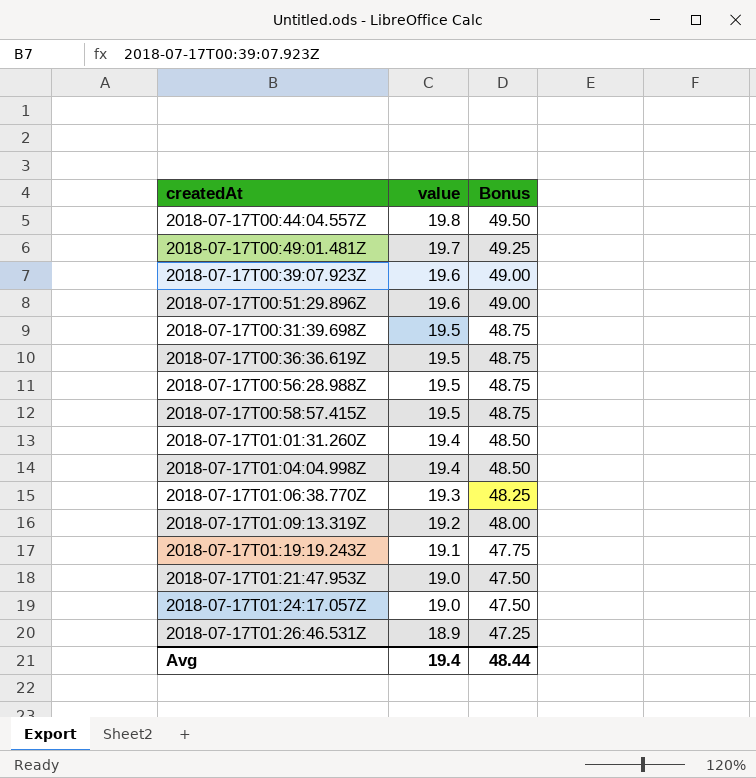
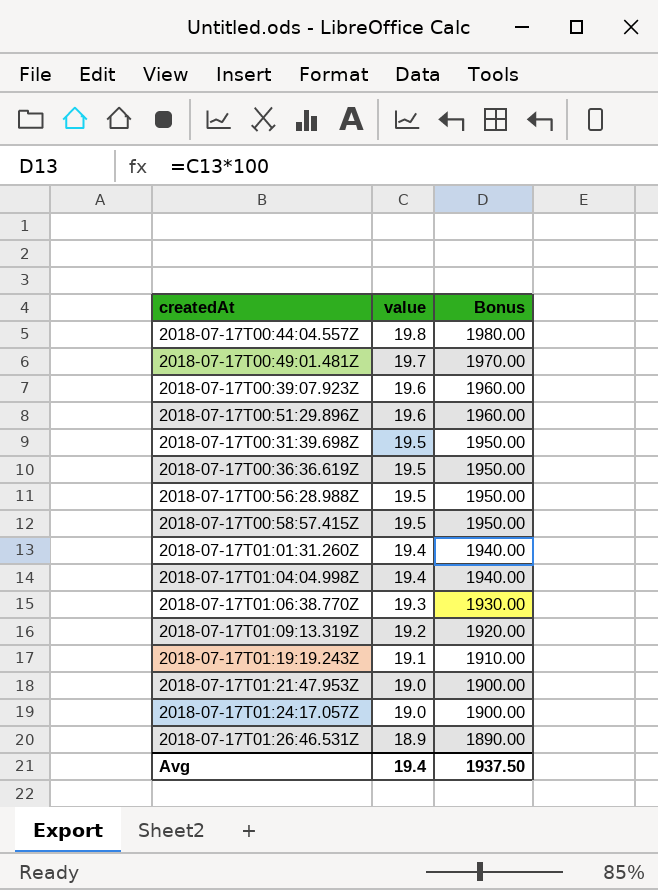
column Bonus | formula: [value] * 2.5 -> [value] * 100
Avg | Bonus: 48.44 -> 1937.50

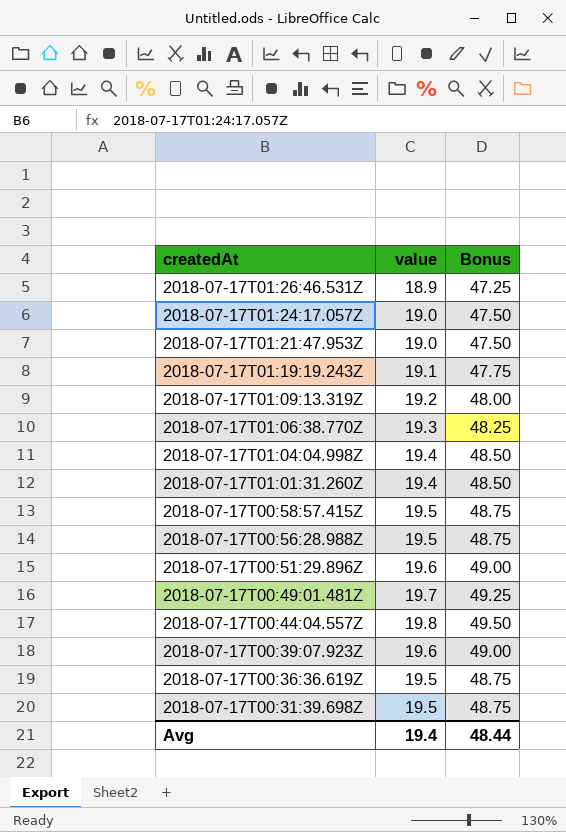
row order: value descending -> createdAt descending
column Bonus | formula: [value] * 100 -> [value] * 2.5
Avg | Bonus: 1937.50 -> 48.44

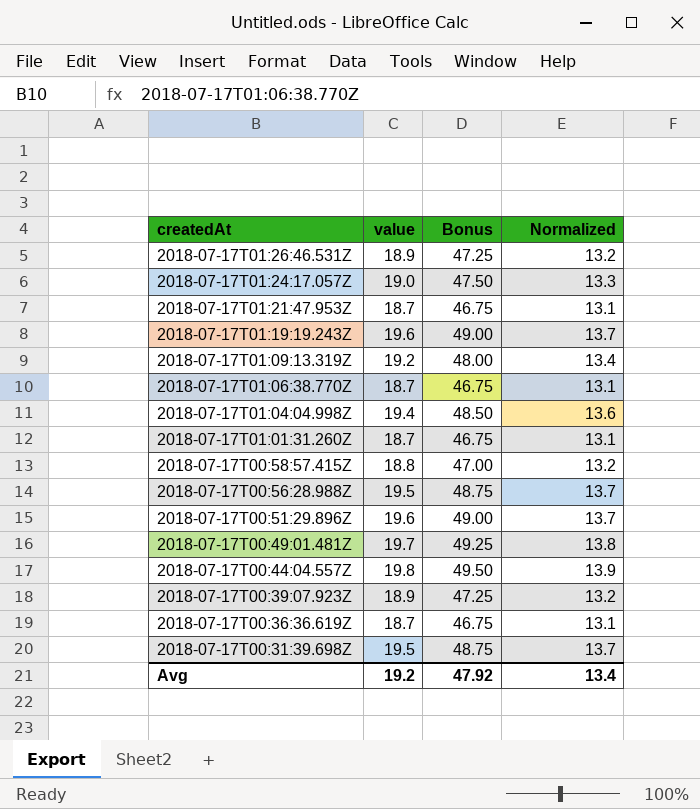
column Normalized | formula: none -> [value] * 0.7
2018-07-17T01:21:47.953Z | value: 19.0 -> 18.7
2018-07-17T01:21:47.953Z | Bonus: 47.50 -> 46.75
2018-07-17T01:19:19.243Z | value: 19.1 -> 19.6
2018-07-17T01:19:19.243Z | Bonus: 47.75 -> 49.00
2018-07-17T01:06:38.770Z | value: 19.3 -> 18.7
2018-07-17T01:06:38.770Z | Bonus: 48.25 -> 46.75
2018-07-17T01:01:31.260Z | value: 19.4 -> 18.7
2018-07-17T01:01:31.260Z | Bonus: 48.50 -> 46.75
2018-07-17T00:58:57.415Z | value: 19.5 -> 18.8
2018-07-17T00:58:57.415Z | Bonus: 48.75 -> 47.00
2018-07-17T00:39:07.923Z | value: 19.6 -> 18.9
2018-07-17T00:39:07.923Z | Bonus: 49.00 -> 47.25
2018-07-17T00:36:36.619Z | value: 19.5 -> 18.7
2018-07-17T00:36:36.619Z | Bonus: 48.75 -> 46.75
Avg | value: 19.4 -> 19.2
Avg | Bonus: 48.44 -> 47.92

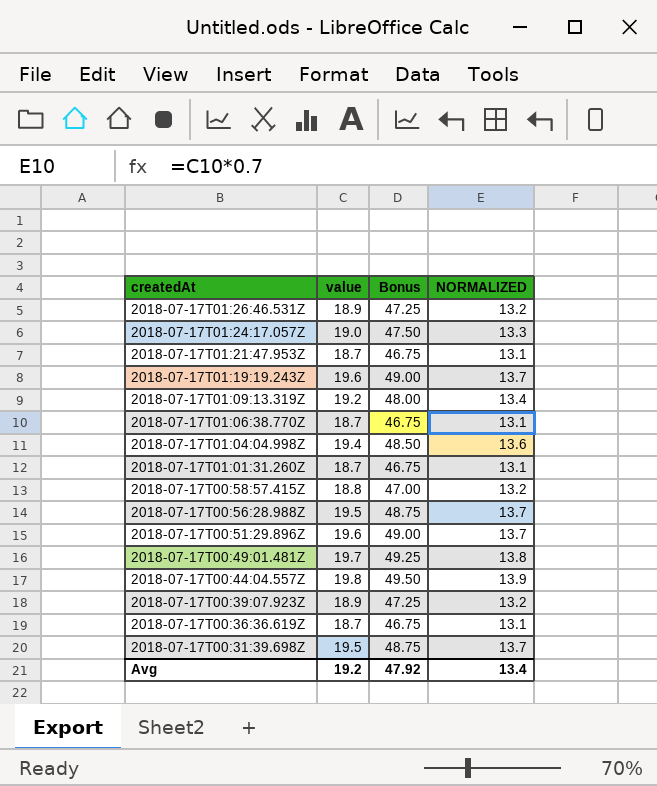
column name: Normalized -> NORMALIZED

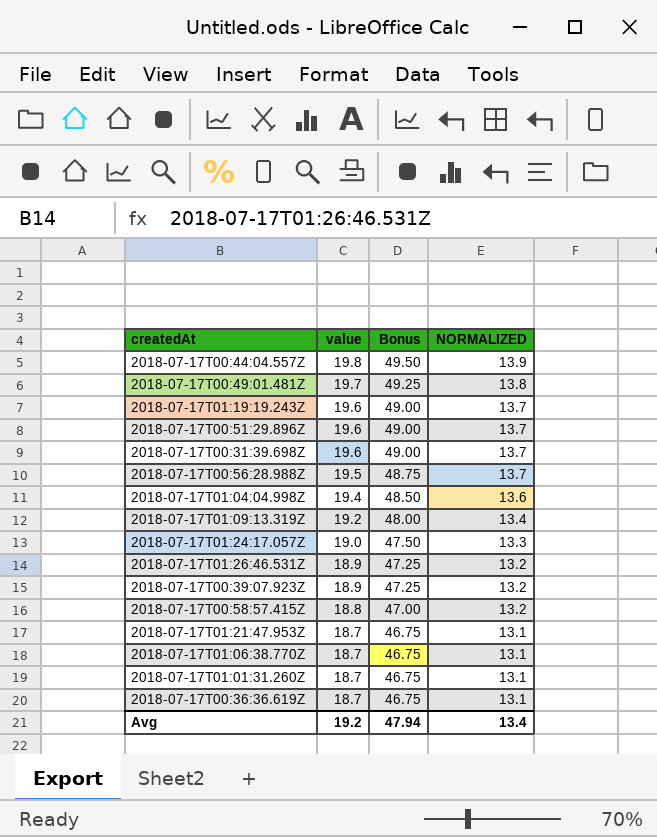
row order: createdAt descending -> value descending
2018-07-17T00:31:39.698Z | value: 19.5 -> 19.6
2018-07-17T00:31:39.698Z | Bonus: 48.75 -> 49.00
Avg | Bonus: 47.92 -> 47.94

